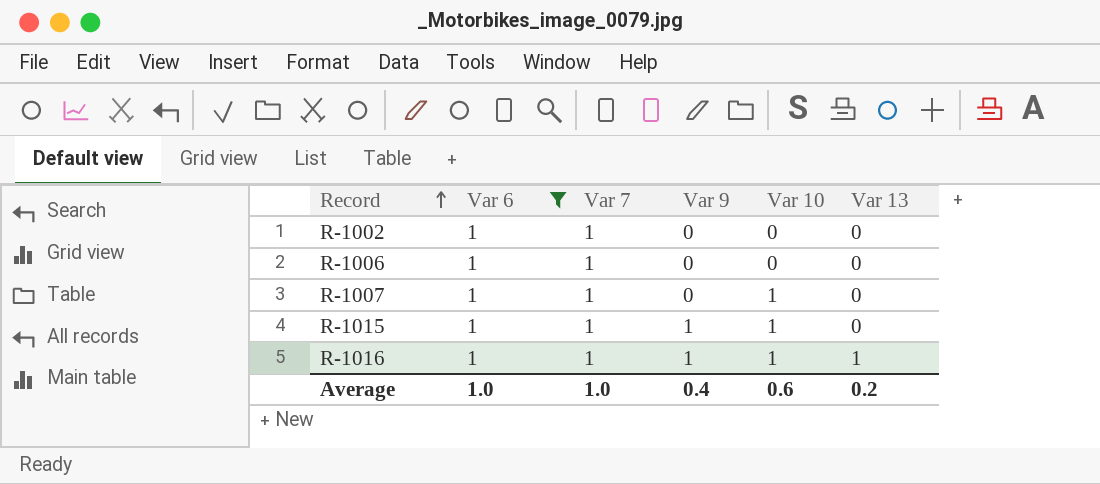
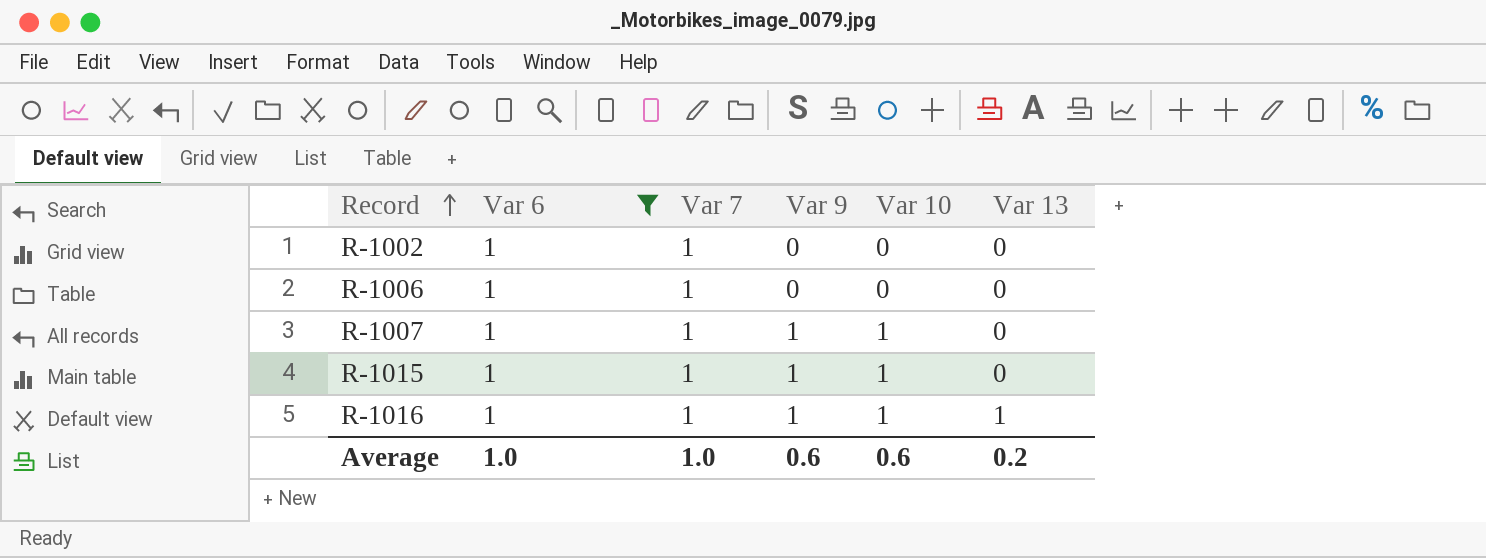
R-1007 | Var 9: 0 -> 1
Average | Var 9: 0.4 -> 0.6

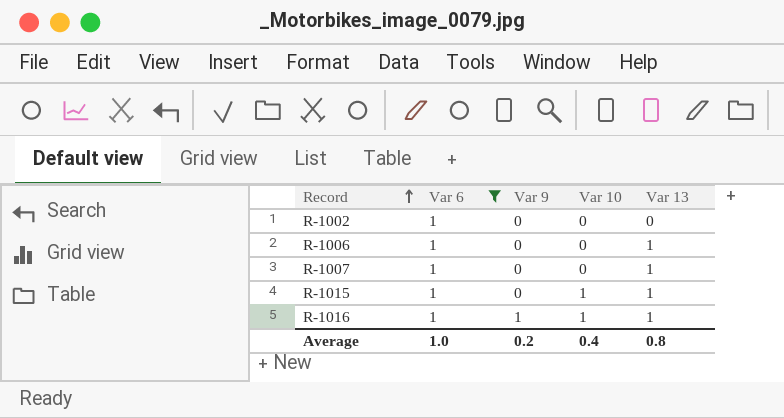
column Var 7 | position: 3 -> none
R-1006 | Var 13: 0 -> 1
R-1007 | Var 9: 1 -> 0
R-1007 | Var 10: 1 -> 0
R-1007 | Var 13: 0 -> 1
R-1015 | Var 9: 1 -> 0
R-1015 | Var 13: 0 -> 1
Average | Var 9: 0.6 -> 0.2
Average | Var 10: 0.6 -> 0.4
Average | Var 13: 0.2 -> 0.8

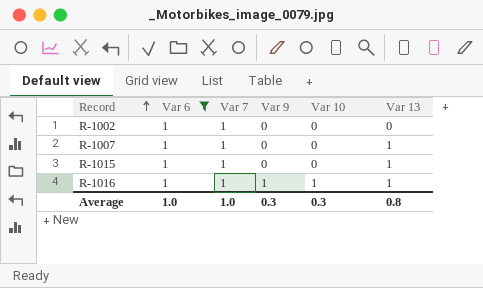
column Var 7 | position: none -> 3
row R-1006: 1 | 0 | 0 | 1 -> none
R-1015 | Var 10: 1 -> 0
Average | Var 9: 0.2 -> 0.3
Average | Var 10: 0.4 -> 0.3

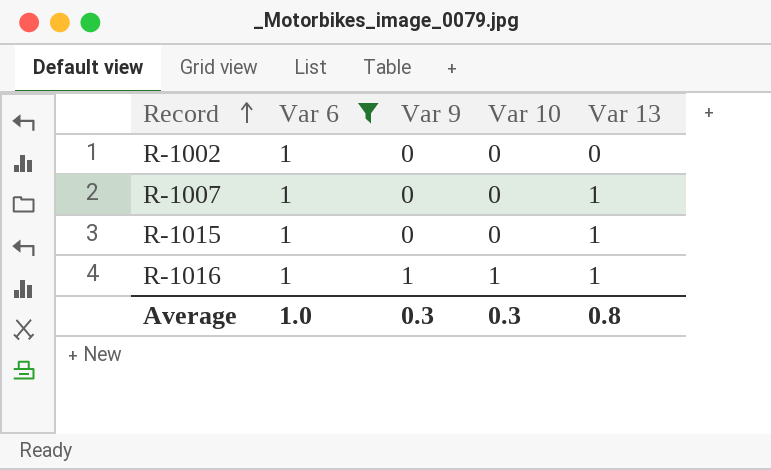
column Var 7 | position: 3 -> none

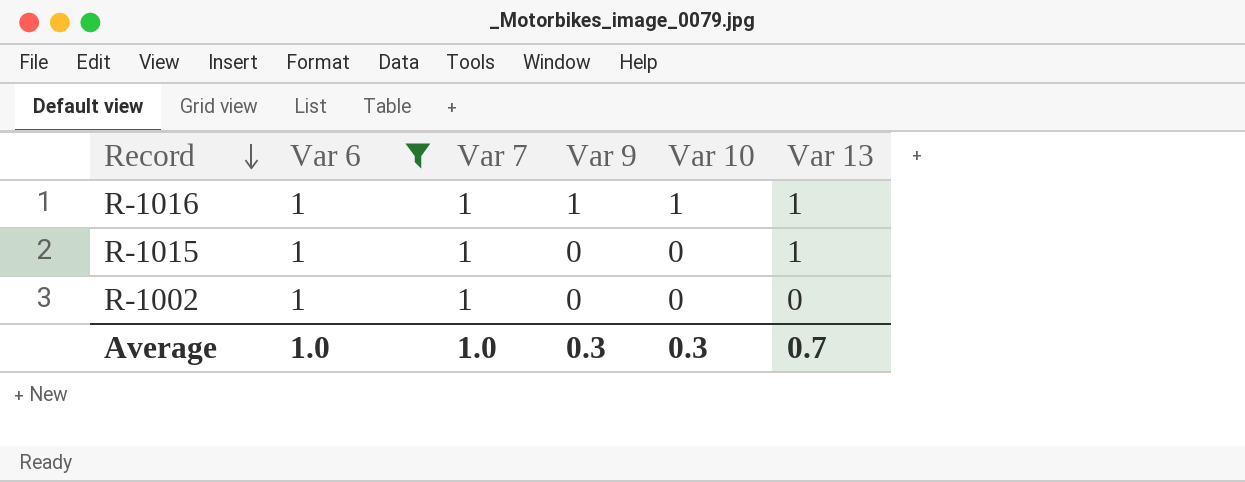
row order: Record ascending -> Record descending
column Var 7 | position: none -> 3
row R-1007: 1 | 0 | 0 | 1 -> none
Average | Var 13: 0.8 -> 0.7

